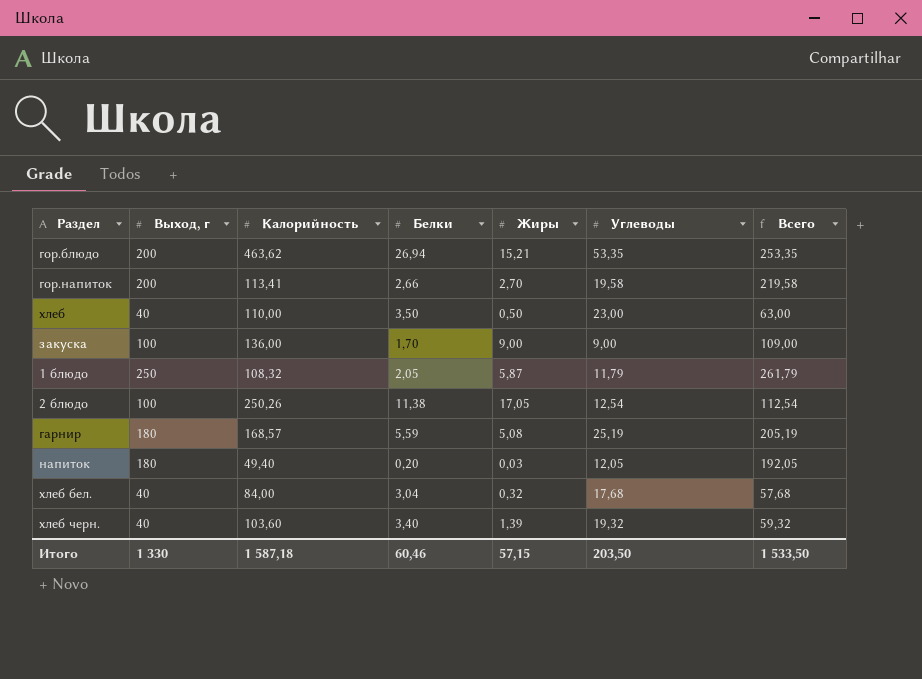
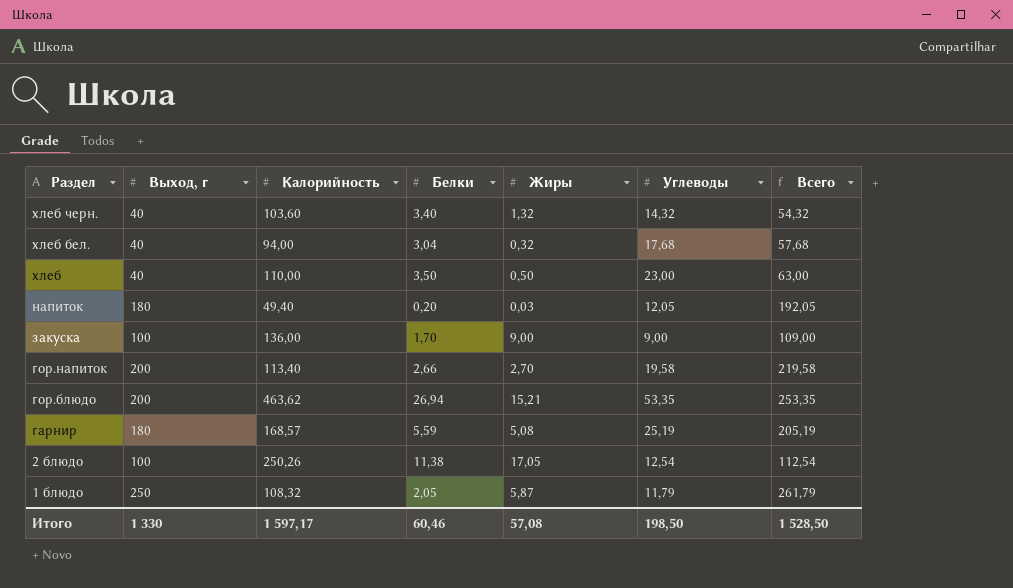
row order: none -> Раздел descending
хлеб черн. | Жиры: 1,39 -> 1,32
хлеб черн. | Углеводы: 19,32 -> 14,32
хлеб черн. | Всего: 59,32 -> 54,32
хлеб бел. | Калорийность: 84,00 -> 94,00
гор.напиток | Калорийность: 113,41 -> 113,40
Итого | Калорийность: 1 587,18 -> 1 597,17
Итого | Жиры: 57,15 -> 57,08
Итого | Углеводы: 203,50 -> 198,50
Итого | Всего: 1 533,50 -> 1 528,50

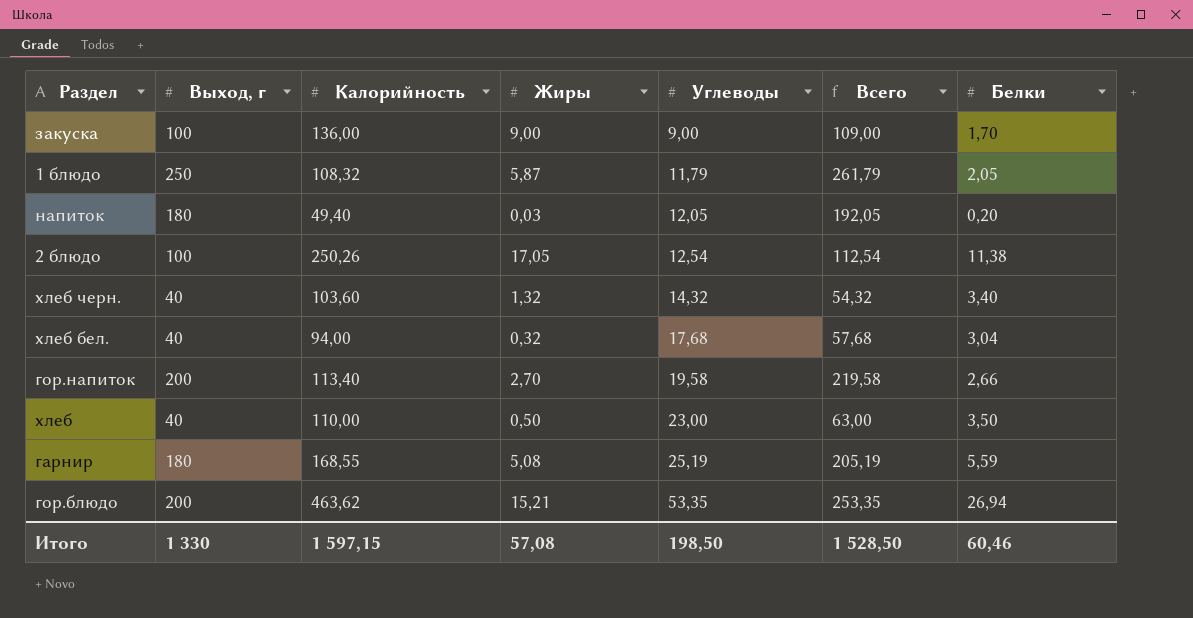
row order: Раздел descending -> Углеводы ascending
column Белки | position: 4 -> 7
гарнир | Калорийность: 168,57 -> 168,55
Итого | Калорийность: 1 597,17 -> 1 597,15

